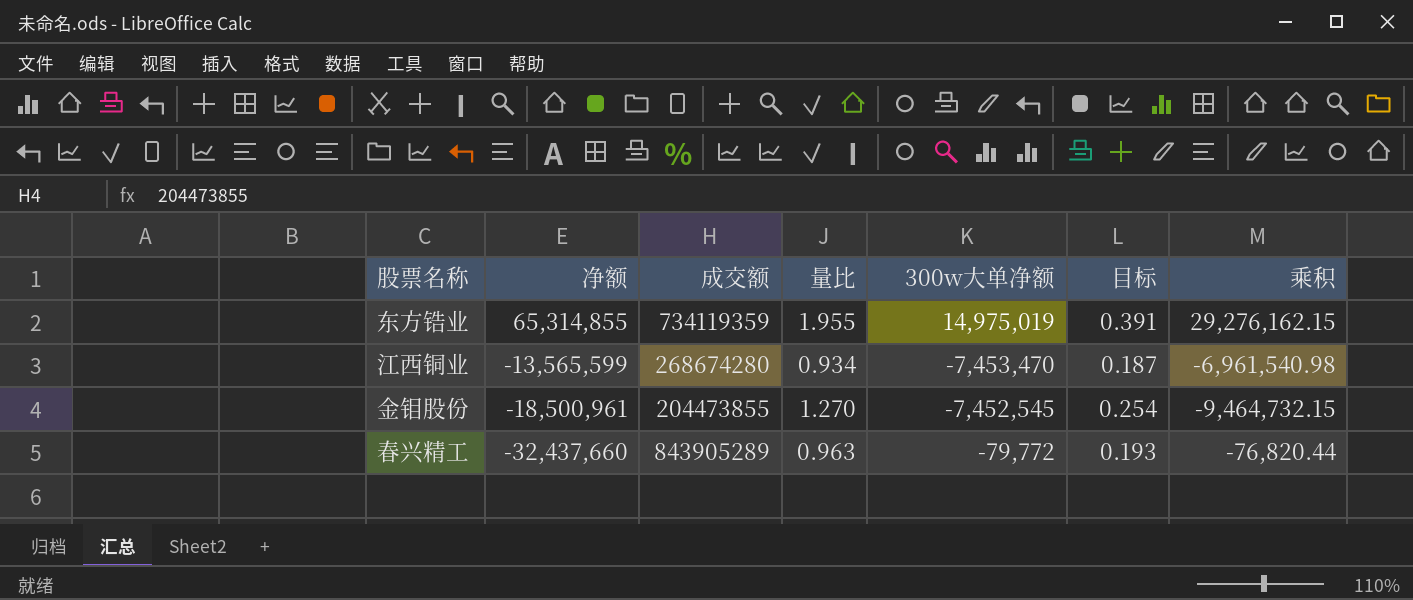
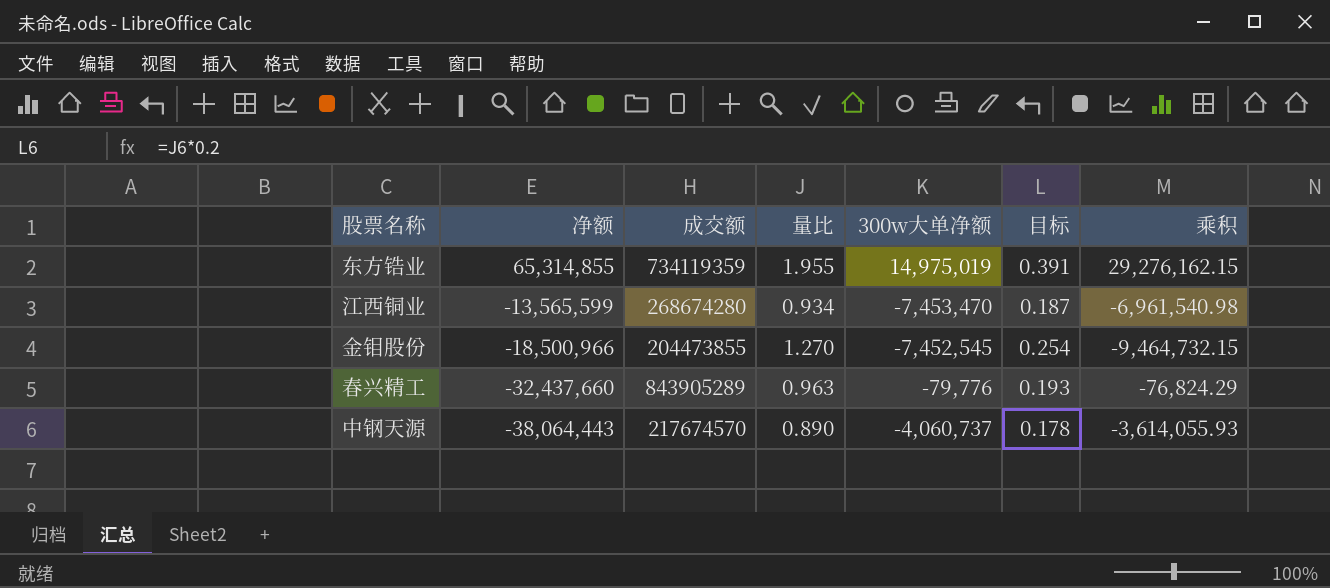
金钼股份 | 净额: -18,500,961 -> -18,500,966
春兴精工 | 300w大单净额: -79,772 -> -79,776
春兴精工 | 乘积: -76,820.44 -> -76,824.29
row 中钢天源: none -> -38,064,443 | 217674570 | 0.890 | -4,060,737 | 0.178 | -3,614,055.93

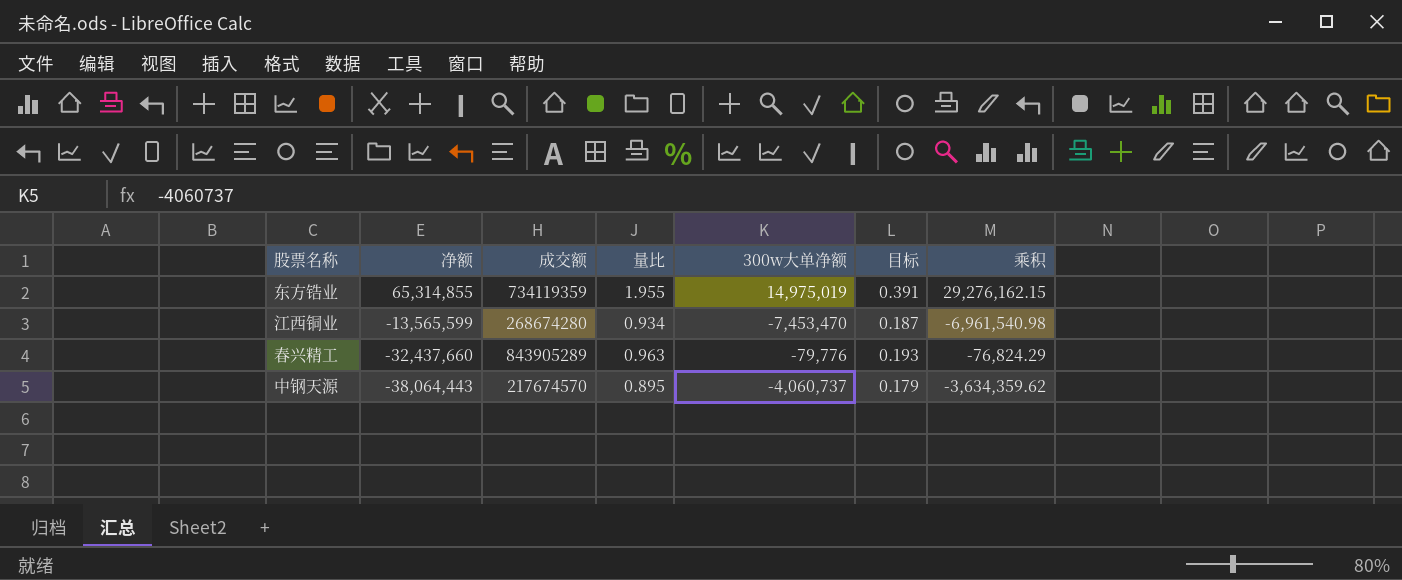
row 金钼股份: -18,500,966 | 204473855 | 1.270 | -7,452,545 | 0.254 | -9,464,732.15 -> none
中钢天源 | 量比: 0.890 -> 0.895
中钢天源 | 目标: 0.178 -> 0.179
中钢天源 | 乘积: -3,614,055.93 -> -3,634,359.62

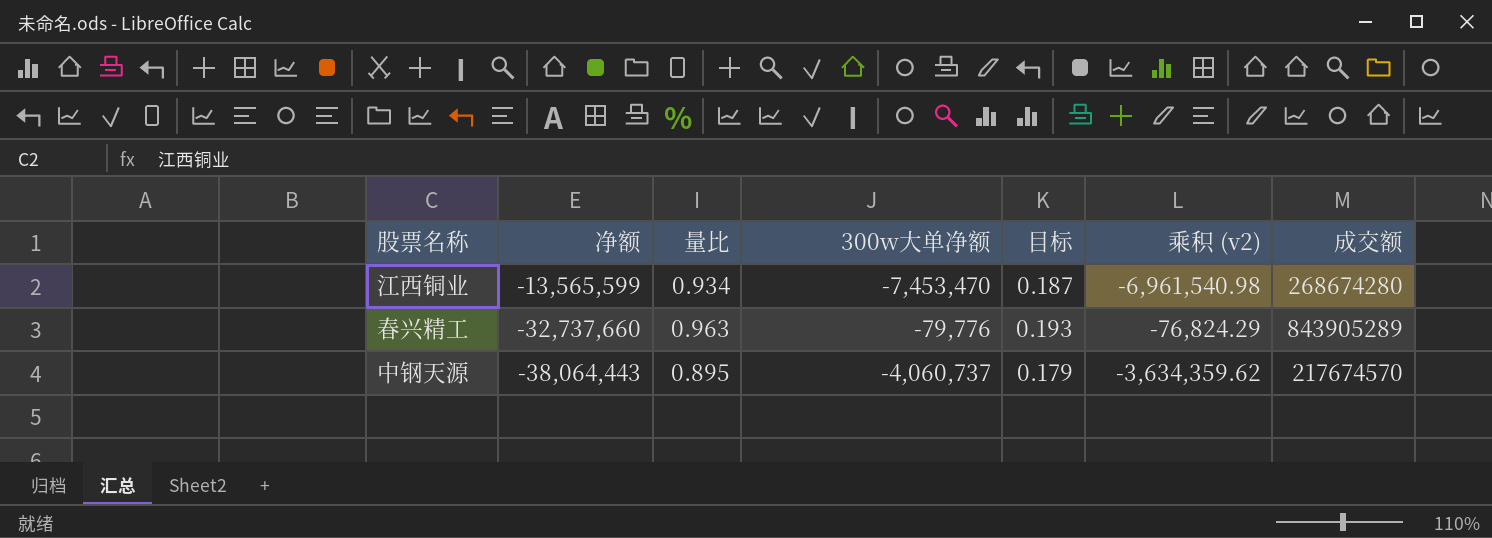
column name: 乘积 -> 乘积 (v2)
column 成交额 | position: 3 -> 7
row 东方锆业: 65,314,855 | 734119359 | 1.955 | 14,975,019 | 0.391 | 29,276,162.15 -> none
春兴精工 | 净额: -32,437,660 -> -32,737,660

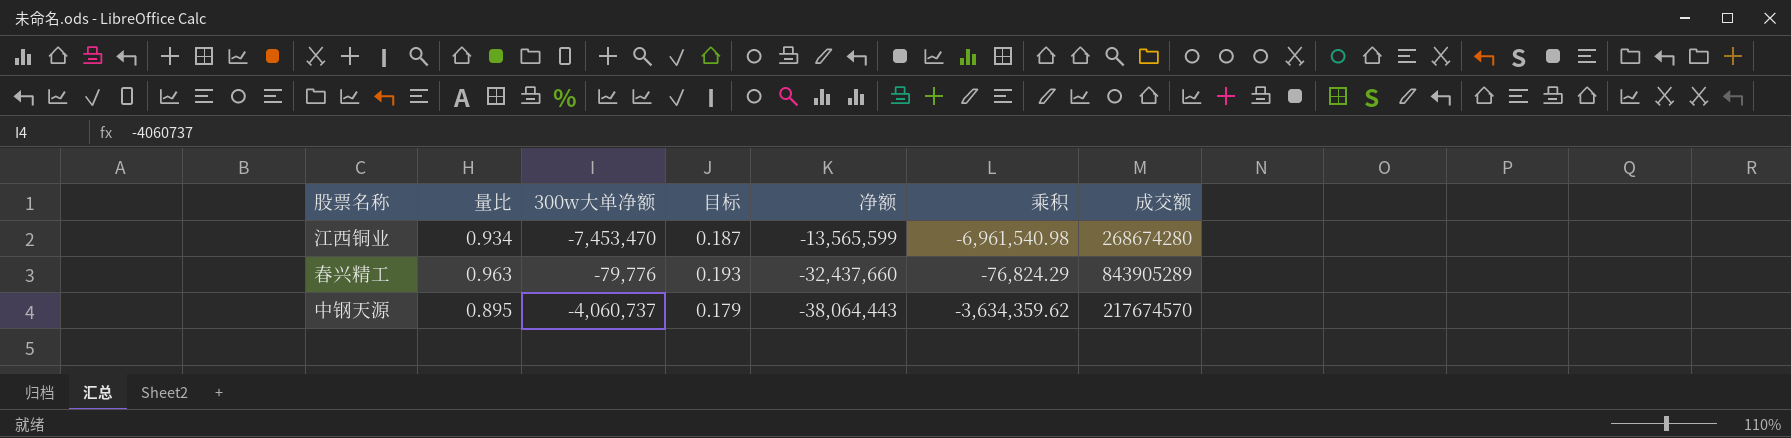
column 净额 | position: 2 -> 5
column name: 乘积 (v2) -> 乘积
春兴精工 | 净额: -32,737,660 -> -32,437,660

